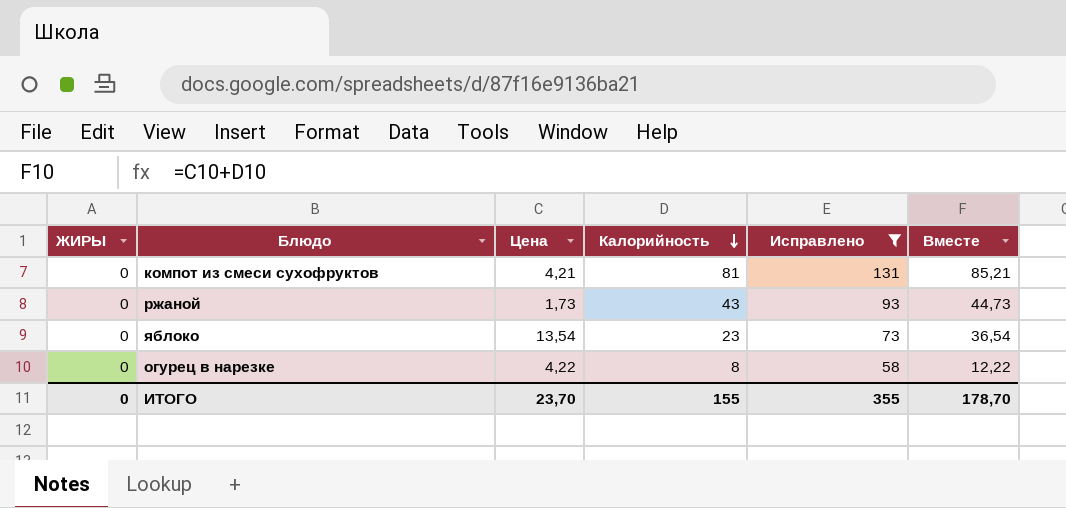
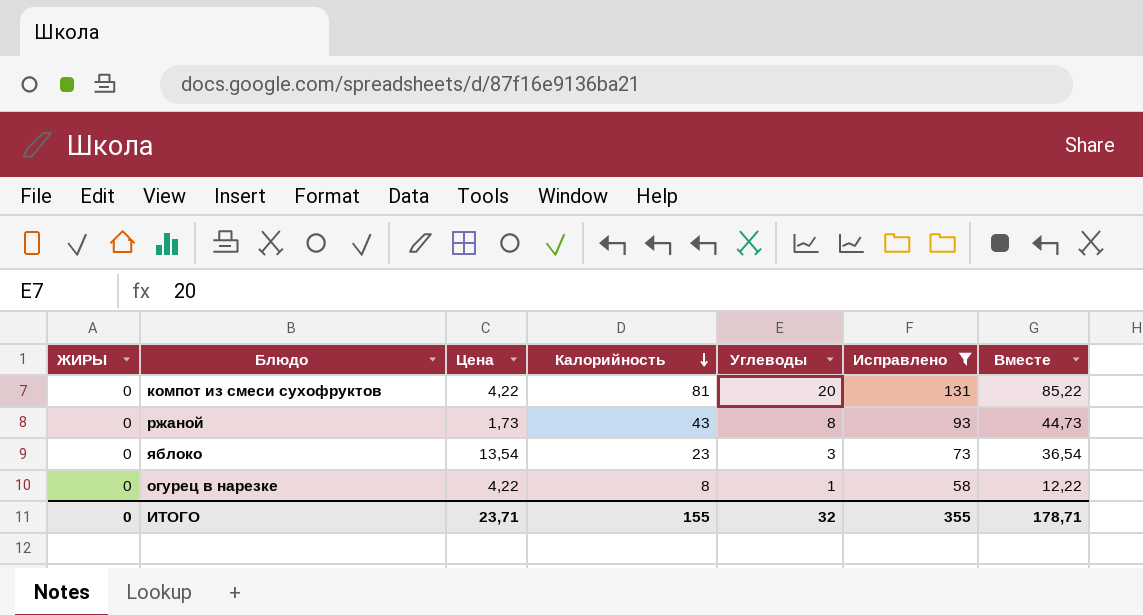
column Углеводы | position: none -> 5
компот из смеси сухофруктов | Цена: 4,21 -> 4,22
компот из смеси сухофруктов | Вместе: 85,21 -> 85,22
ИТОГО | Цена: 23,70 -> 23,71
ИТОГО | Вместе: 178,70 -> 178,71

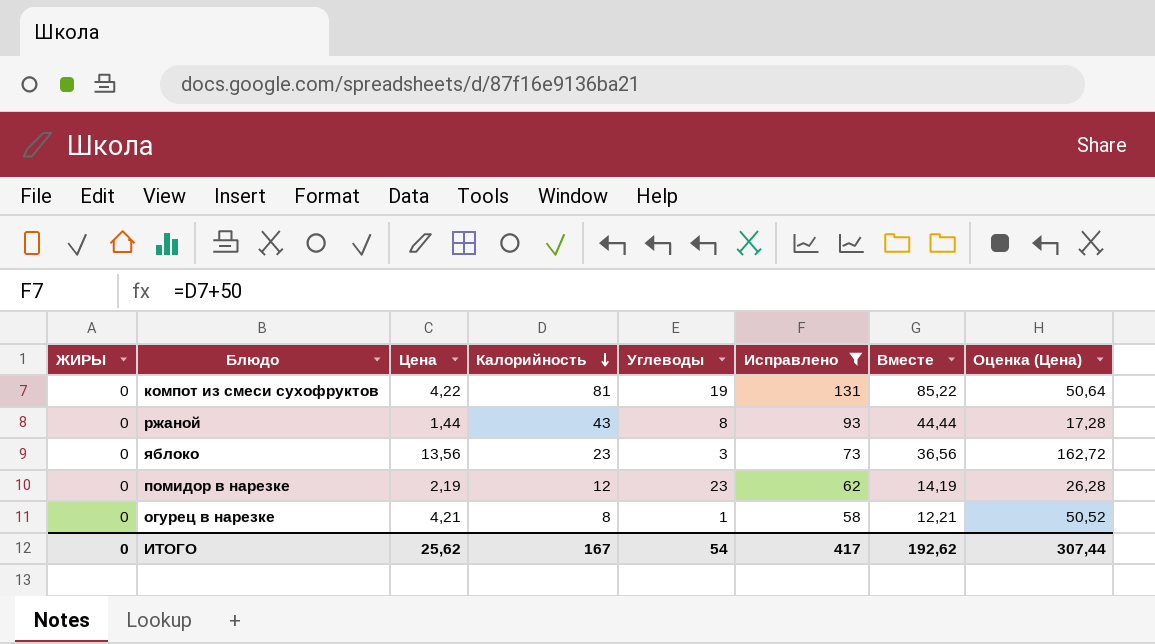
column Оценка (Цена) | formula: none -> [Цена] * 12
компот из смеси сухофруктов | Углеводы: 20 -> 19
ржаной | Цена: 1,73 -> 1,44
ржаной | Вместе: 44,73 -> 44,44
яблоко | Цена: 13,54 -> 13,56
яблоко | Вместе: 36,54 -> 36,56
row помидор в нарезке: none -> 0 | 2,19 | 12 | 23 | 62 | 14,19 | 26,28
огурец в нарезке | Цена: 4,22 -> 4,21
огурец в нарезке | Вместе: 12,22 -> 12,21
ИТОГО | Цена: 23,71 -> 25,62
ИТОГО | Калорийность: 155 -> 167
ИТОГО | Углеводы: 32 -> 54
ИТОГО | Исправлено: 355 -> 417
ИТОГО | Вместе: 178,71 -> 192,62

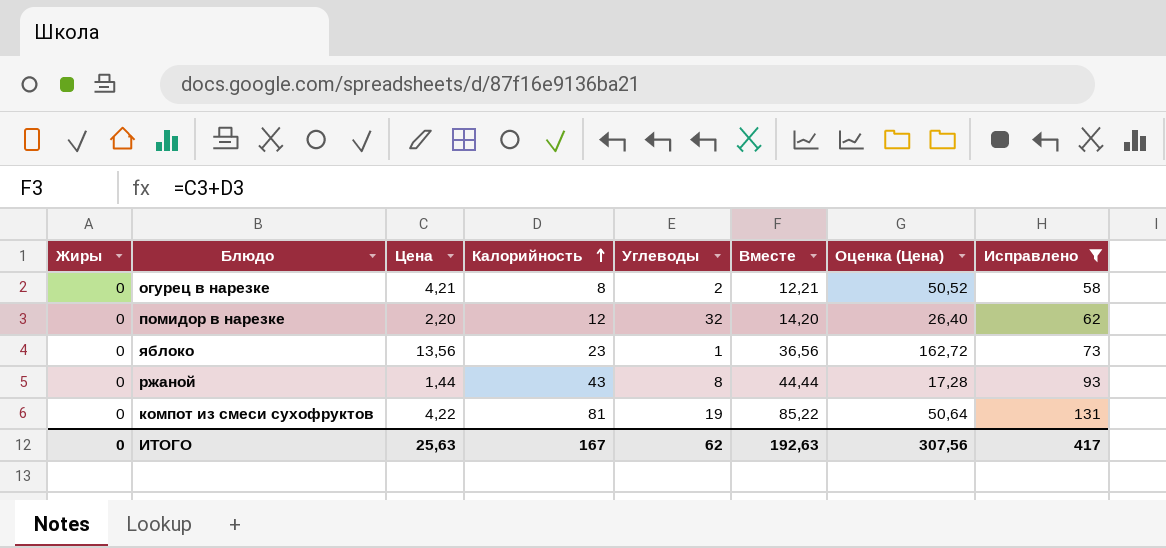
row order: Калорийность descending -> Калорийность ascending
column name: ЖИРЫ -> Жиры
column Исправлено | position: 6 -> 8
огурец в нарезке | Углеводы: 1 -> 2
помидор в нарезке | Цена: 2,19 -> 2,20
помидор в нарезке | Углеводы: 23 -> 32
помидор в нарезке | Вместе: 14,19 -> 14,20
помидор в нарезке | Оценка (Цена): 26,28 -> 26,40
яблоко | Углеводы: 3 -> 1
ИТОГО | Цена: 25,62 -> 25,63
ИТОГО | Углеводы: 54 -> 62
ИТОГО | Вместе: 192,62 -> 192,63
ИТОГО | Оценка (Цена): 307,44 -> 307,56

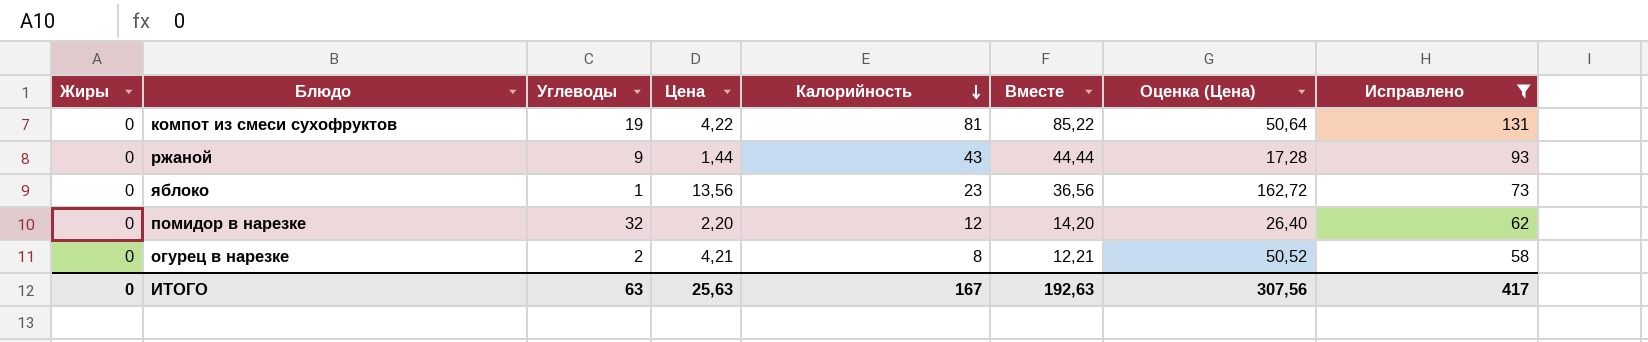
row order: Калорийность ascending -> Калорийность descending
column Углеводы | position: 5 -> 3
ржаной | Углеводы: 8 -> 9
ИТОГО | Углеводы: 62 -> 63

